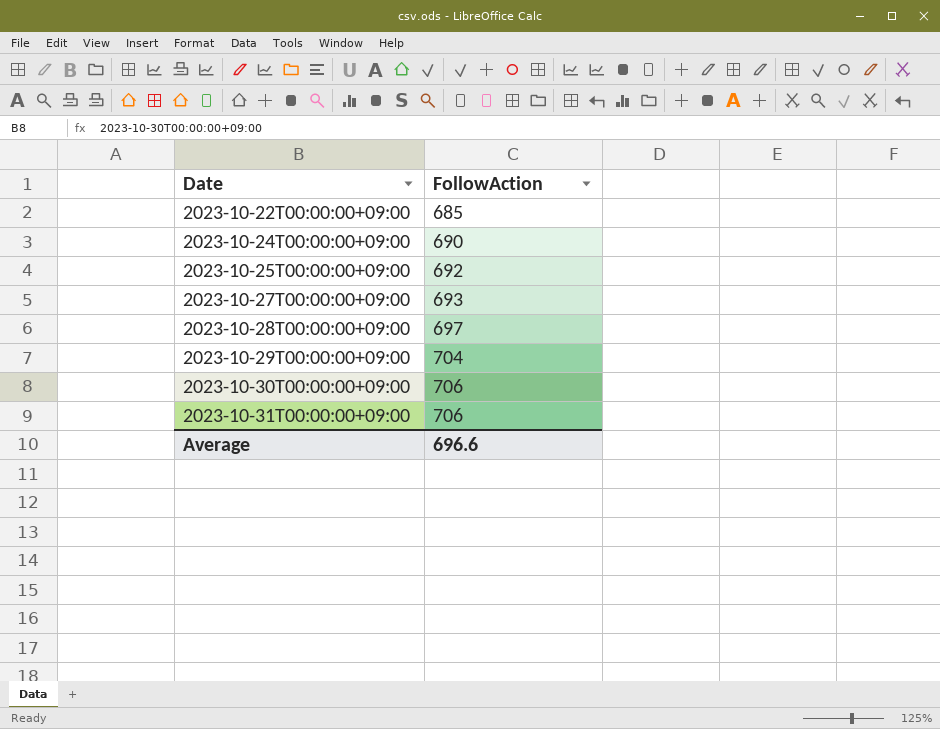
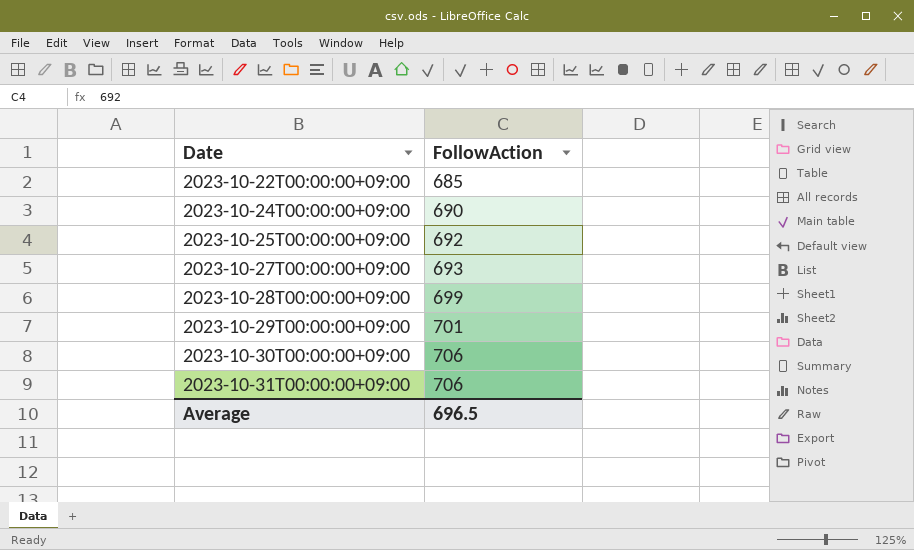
2023-10-28T00:00:00+09:00 | FollowAction: 697 -> 699
2023-10-29T00:00:00+09:00 | FollowAction: 704 -> 701
Average | FollowAction: 696.6 -> 696.5

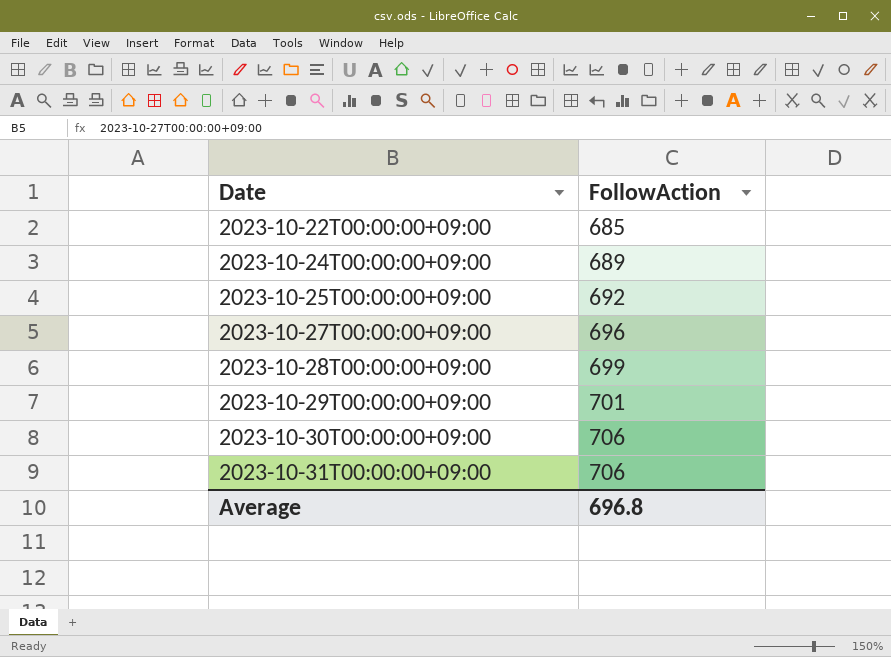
2023-10-24T00:00:00+09:00 | FollowAction: 690 -> 689
2023-10-27T00:00:00+09:00 | FollowAction: 693 -> 696
Average | FollowAction: 696.5 -> 696.8

